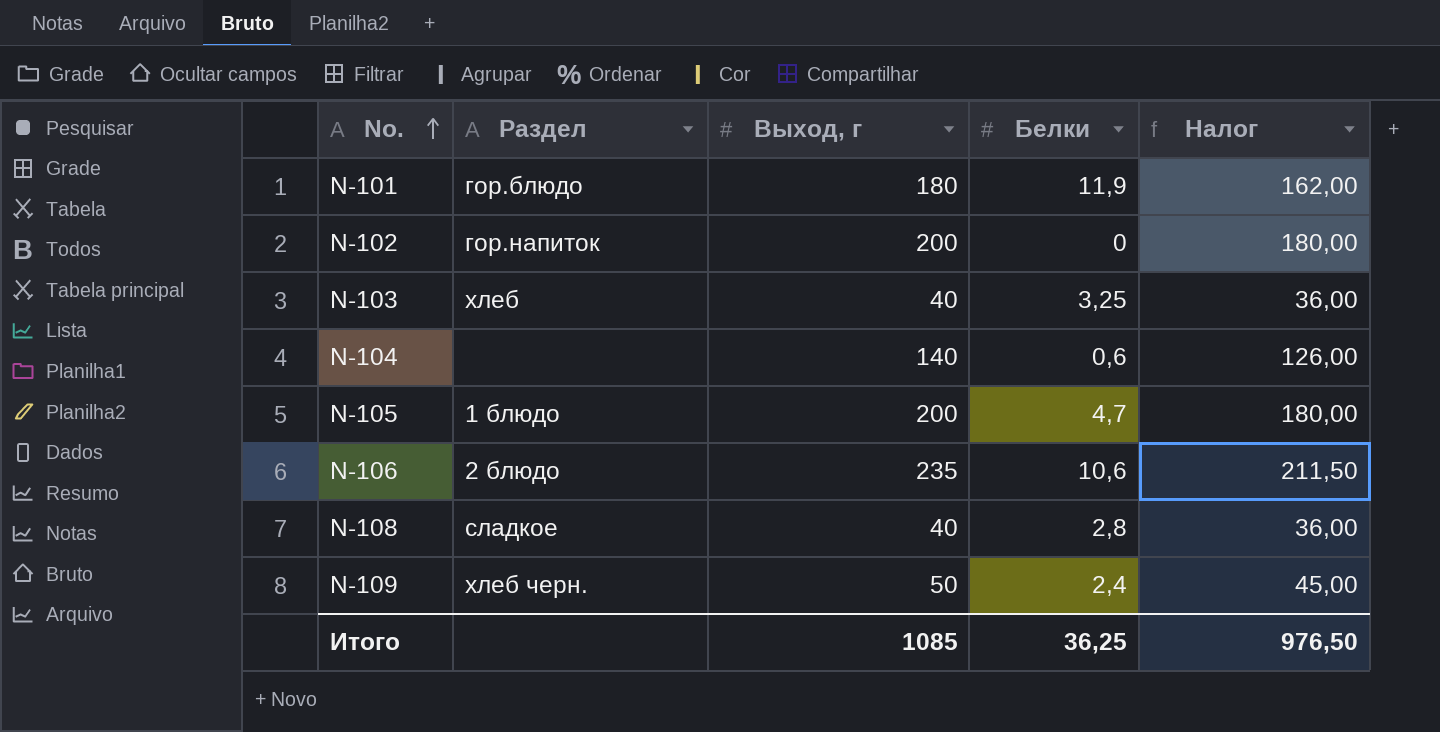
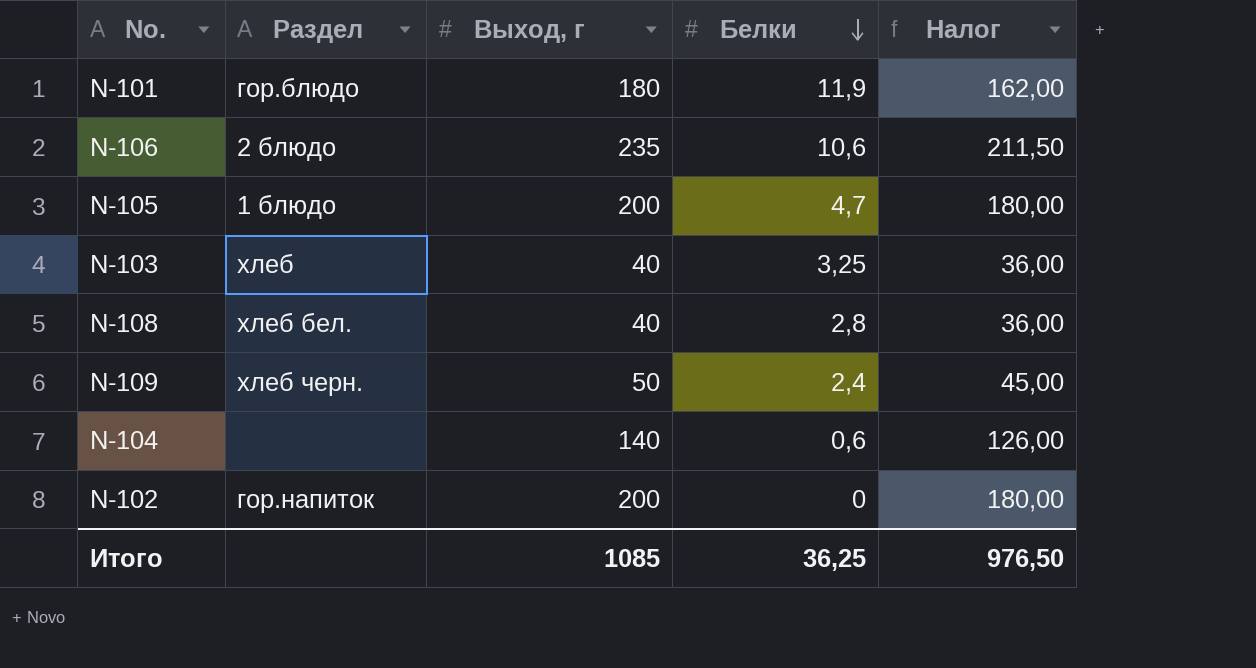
row order: No. ascending -> Белки descending
N-108 | Раздел: сладкое -> хлеб бел.

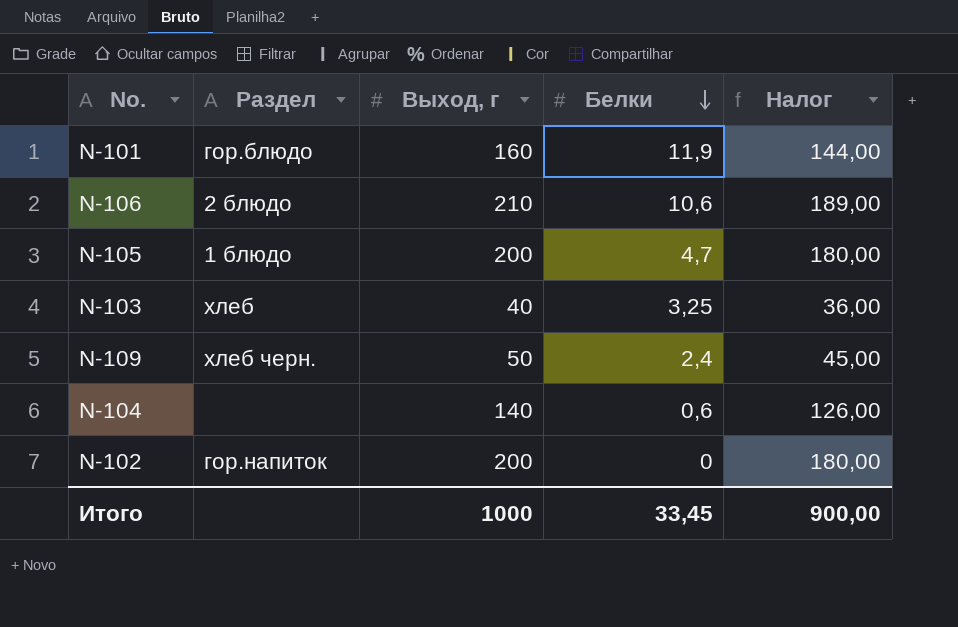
row N-108: хлеб бел. | 40 | 2,8 | 36,00 -> none
N-101 | Выход, г: 180 -> 160
N-101 | Налог: 162,00 -> 144,00
N-106 | Выход, г: 235 -> 210
N-106 | Налог: 211,50 -> 189,00
Итого | Выход, г: 1085 -> 1000
Итого | Белки: 36,25 -> 33,45
Итого | Налог: 976,50 -> 900,00

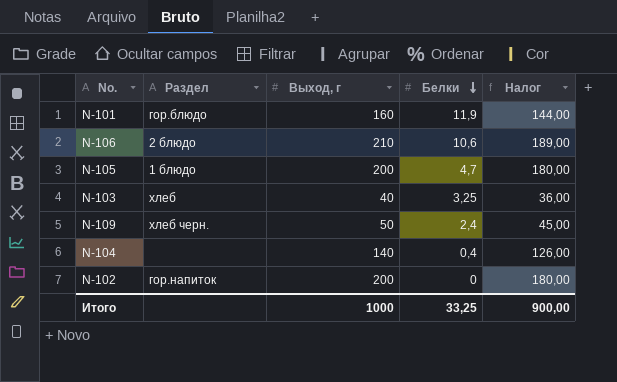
N-104 | Белки: 0,6 -> 0,4
Итого | Белки: 33,45 -> 33,25

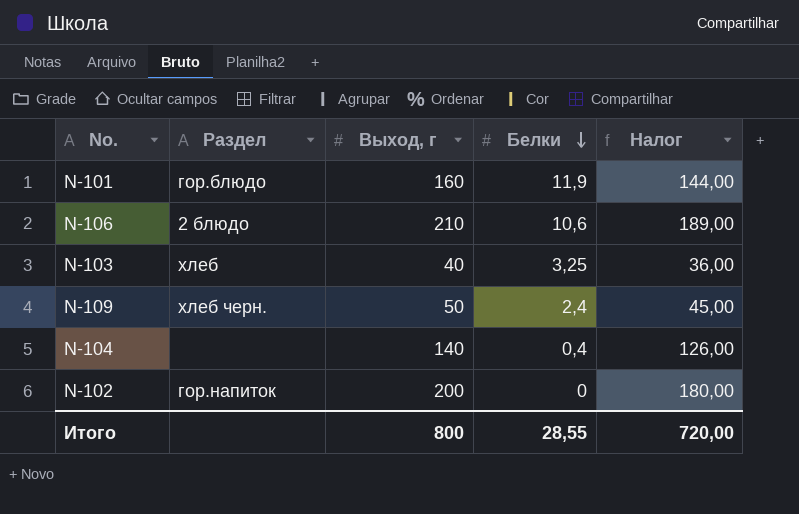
row N-105: 1 блюдо | 200 | 4,7 | 180,00 -> none
Итого | Выход, г: 1000 -> 800
Итого | Белки: 33,25 -> 28,55
Итого | Налог: 900,00 -> 720,00

